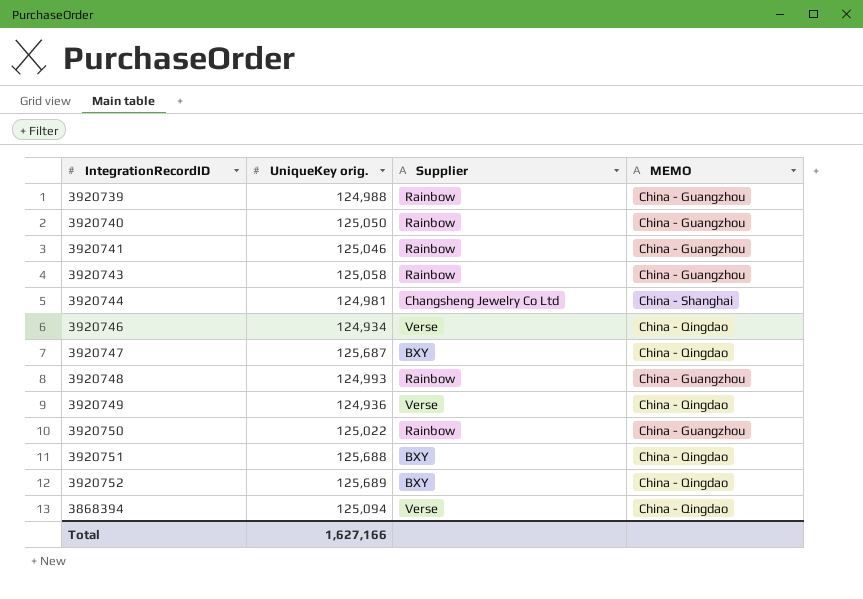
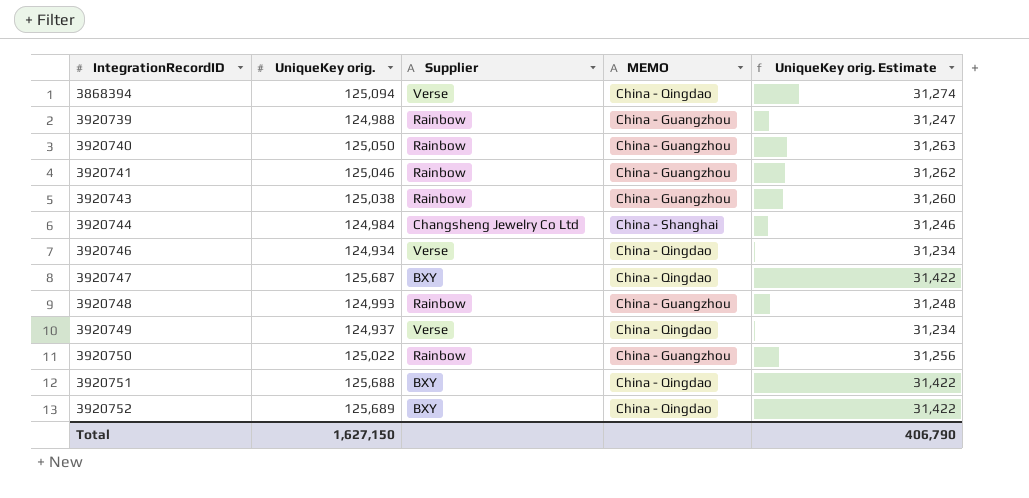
row order: none -> IntegrationRecordID ascending
column UniqueKey orig. Estimate | formula: none -> [UniqueKey orig.] * 0.25
3920743 | UniqueKey orig.: 125,058 -> 125,038
3920744 | UniqueKey orig.: 124,981 -> 124,984
3920749 | UniqueKey orig.: 124,936 -> 124,937
Total | UniqueKey orig.: 1,627,166 -> 1,627,150

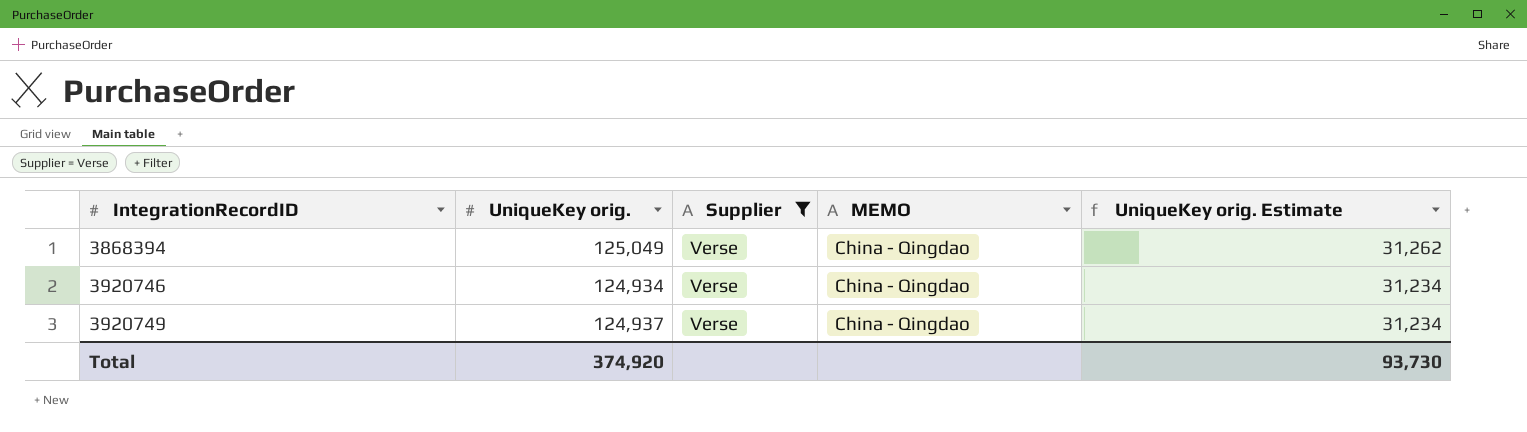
filter: none -> Supplier = Verse
3868394 | UniqueKey orig.: 125,094 -> 125,049
3868394 | UniqueKey orig. Estimate: 31,274 -> 31,262
Total | UniqueKey orig.: 1,627,150 -> 374,920
Total | UniqueKey orig. Estimate: 406,790 -> 93,730

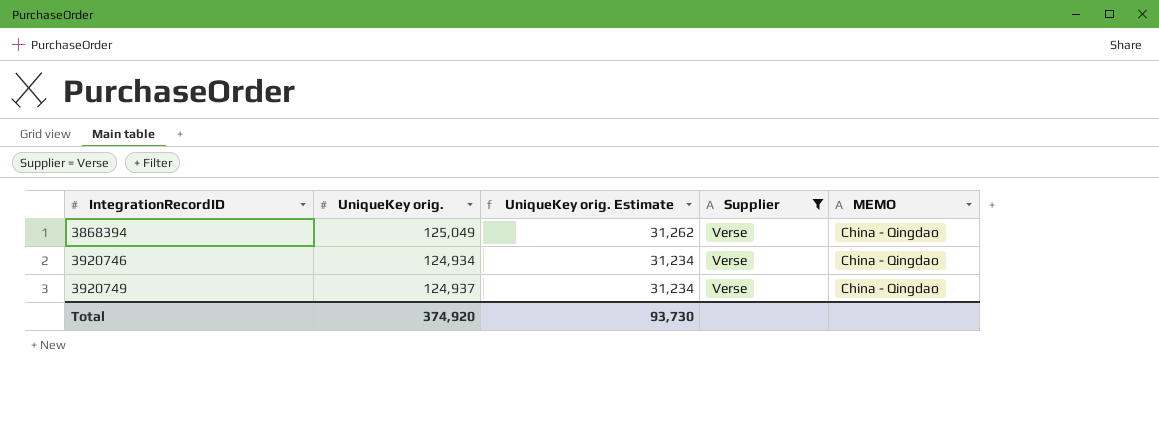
column UniqueKey orig. Estimate | position: 5 -> 3

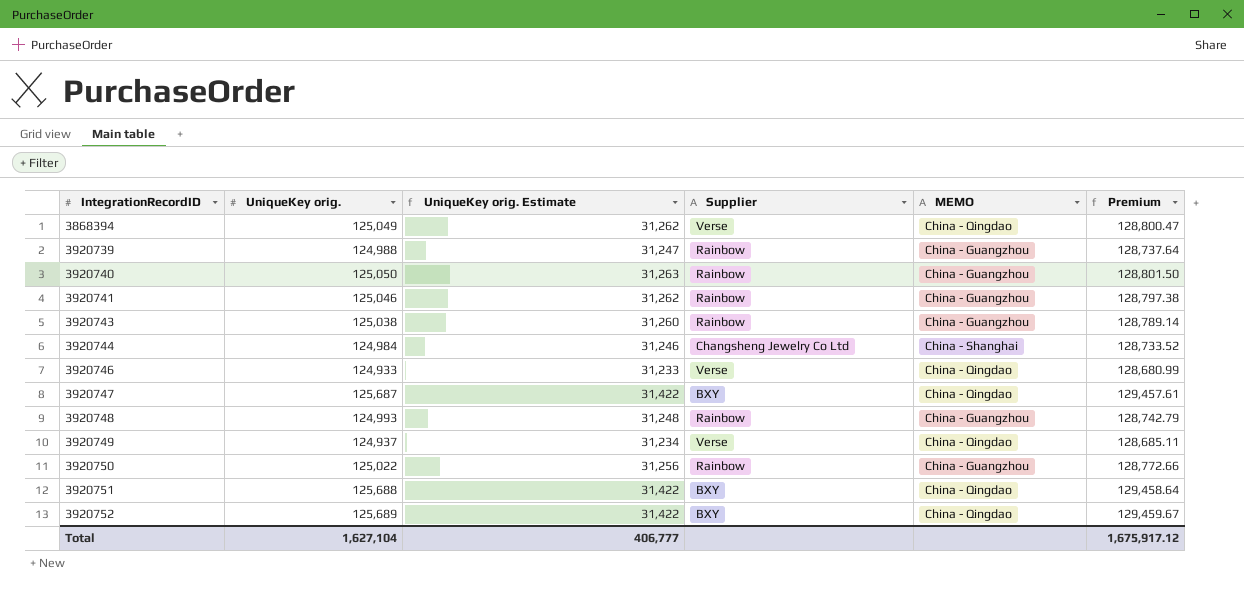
filter: Supplier = Verse -> none
column Premium | formula: none -> [UniqueKey orig.] * 1.03
3920746 | UniqueKey orig.: 124,934 -> 124,933
3920746 | UniqueKey orig. Estimate: 31,234 -> 31,233
Total | UniqueKey orig.: 374,920 -> 1,627,104
Total | UniqueKey orig. Estimate: 93,730 -> 406,777

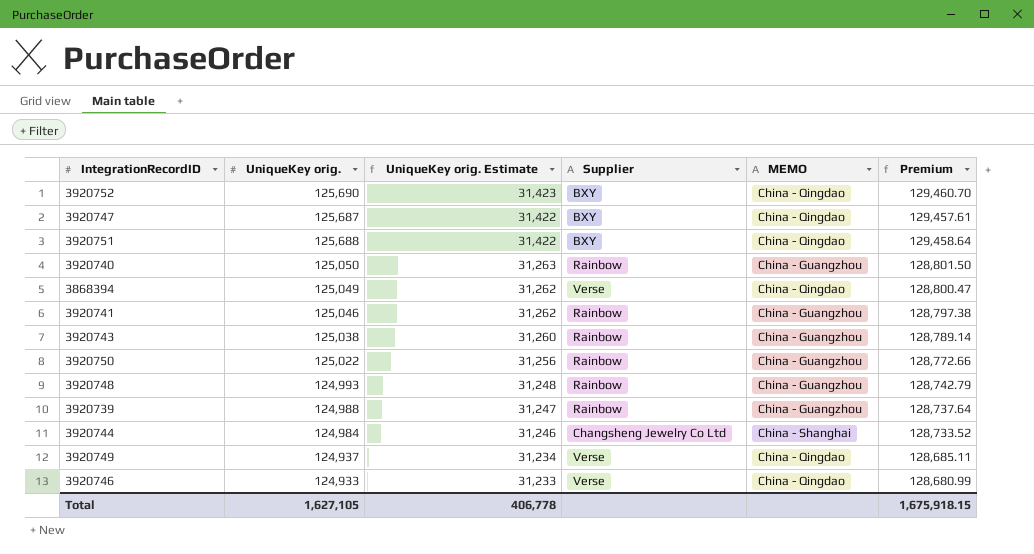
row order: IntegrationRecordID ascending -> UniqueKey orig. Estimate descending
3920752 | UniqueKey orig.: 125,689 -> 125,690
3920752 | UniqueKey orig. Estimate: 31,422 -> 31,423
3920752 | Premium: 129,459.67 -> 129,460.70
Total | UniqueKey orig.: 1,627,104 -> 1,627,105
Total | UniqueKey orig. Estimate: 406,777 -> 406,778
Total | Premium: 1,675,917.12 -> 1,675,918.15

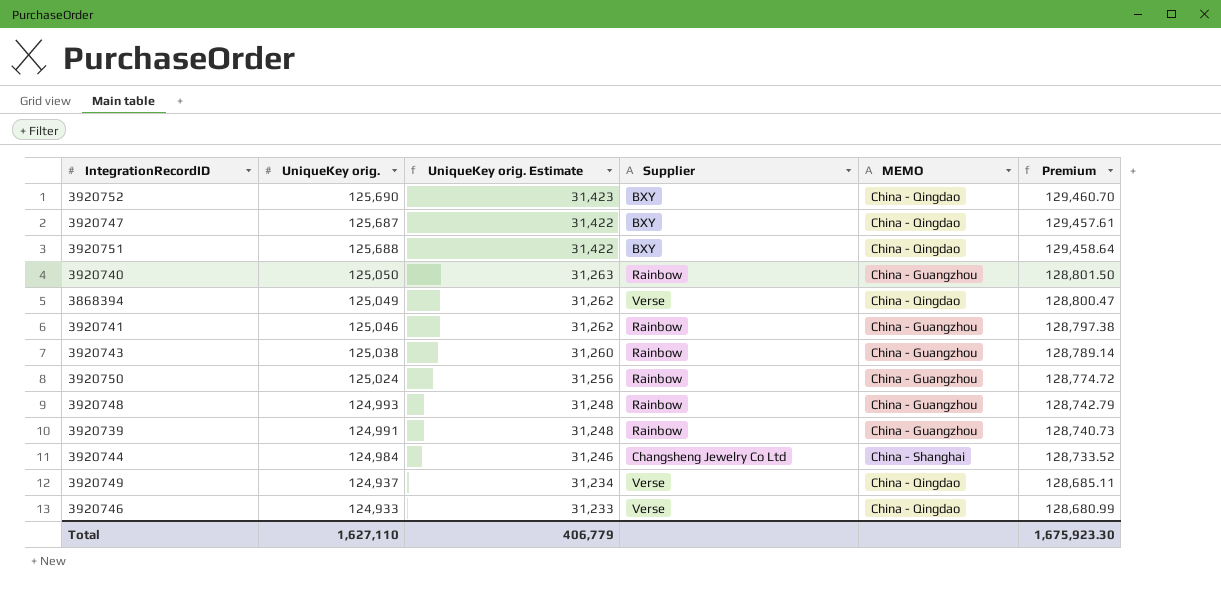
3920750 | UniqueKey orig.: 125,022 -> 125,024
3920750 | Premium: 128,772.66 -> 128,774.72
3920739 | UniqueKey orig.: 124,988 -> 124,991
3920739 | UniqueKey orig. Estimate: 31,247 -> 31,248
3920739 | Premium: 128,737.64 -> 128,740.73
Total | UniqueKey orig.: 1,627,105 -> 1,627,110
Total | UniqueKey orig. Estimate: 406,778 -> 406,779
Total | Premium: 1,675,918.15 -> 1,675,923.30

